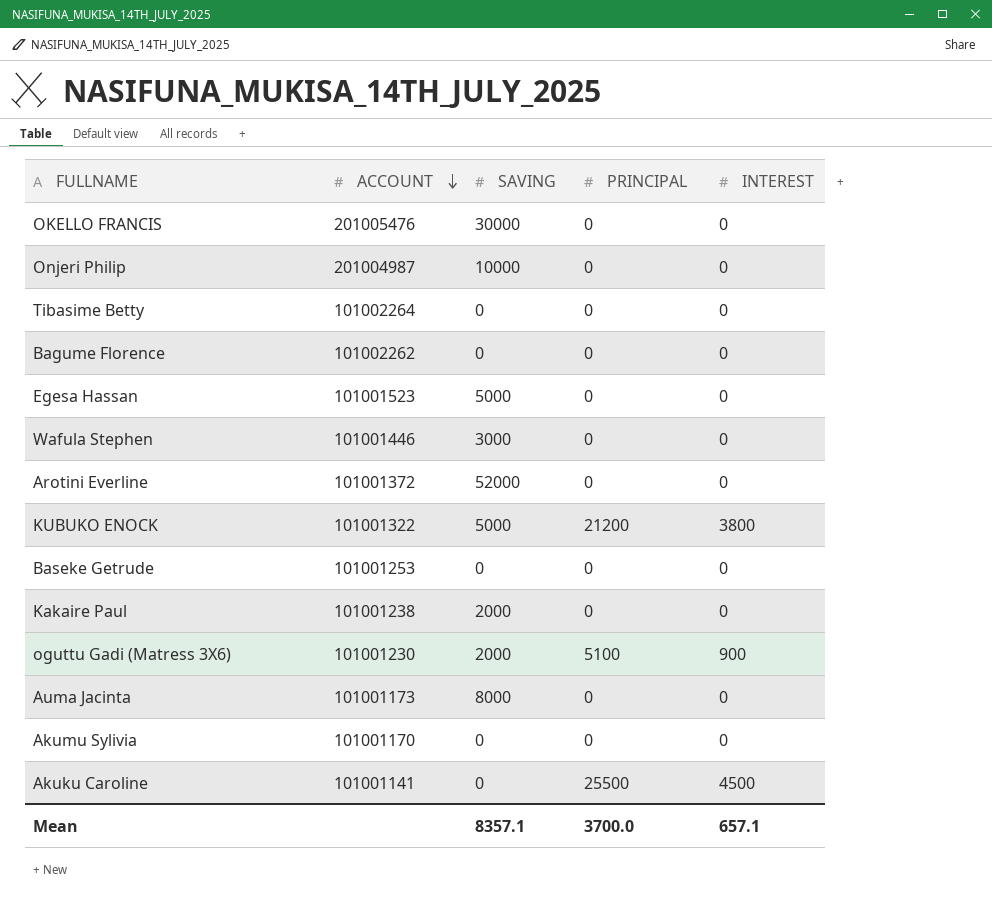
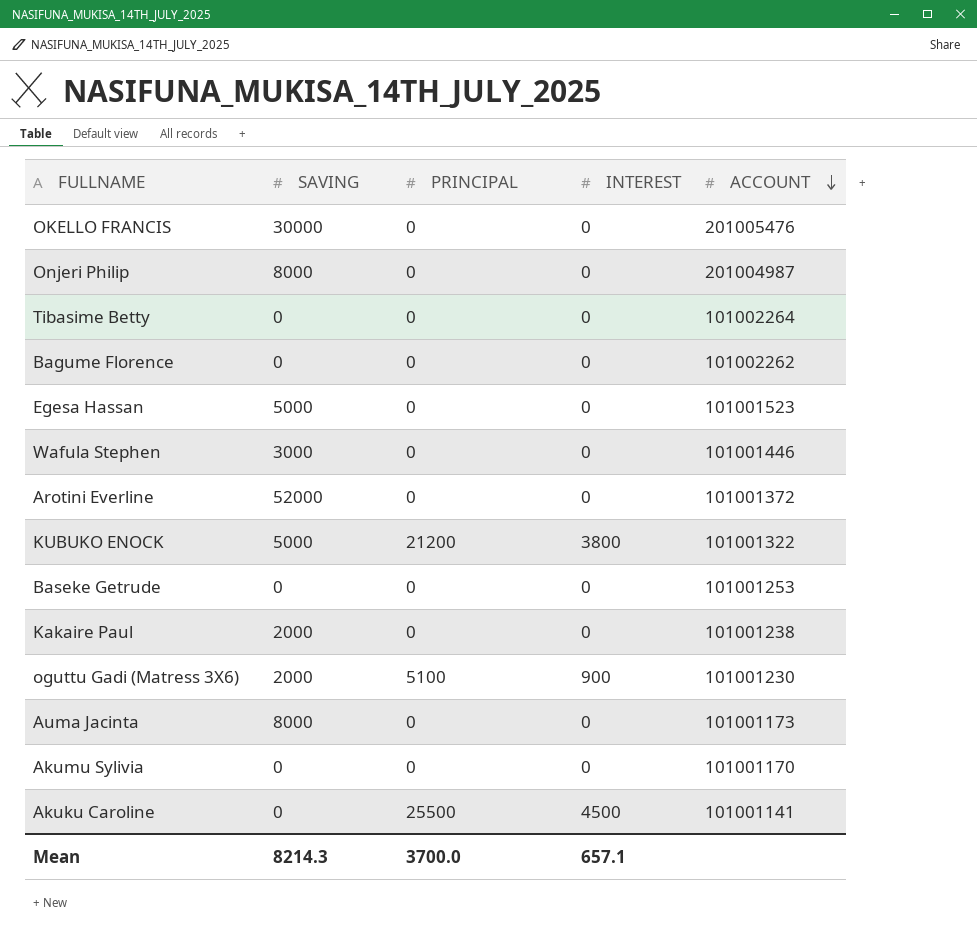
column ACCOUNT | position: 2 -> 5
Onjeri Philip | SAVING: 10000 -> 8000
Mean | SAVING: 8357.1 -> 8214.3

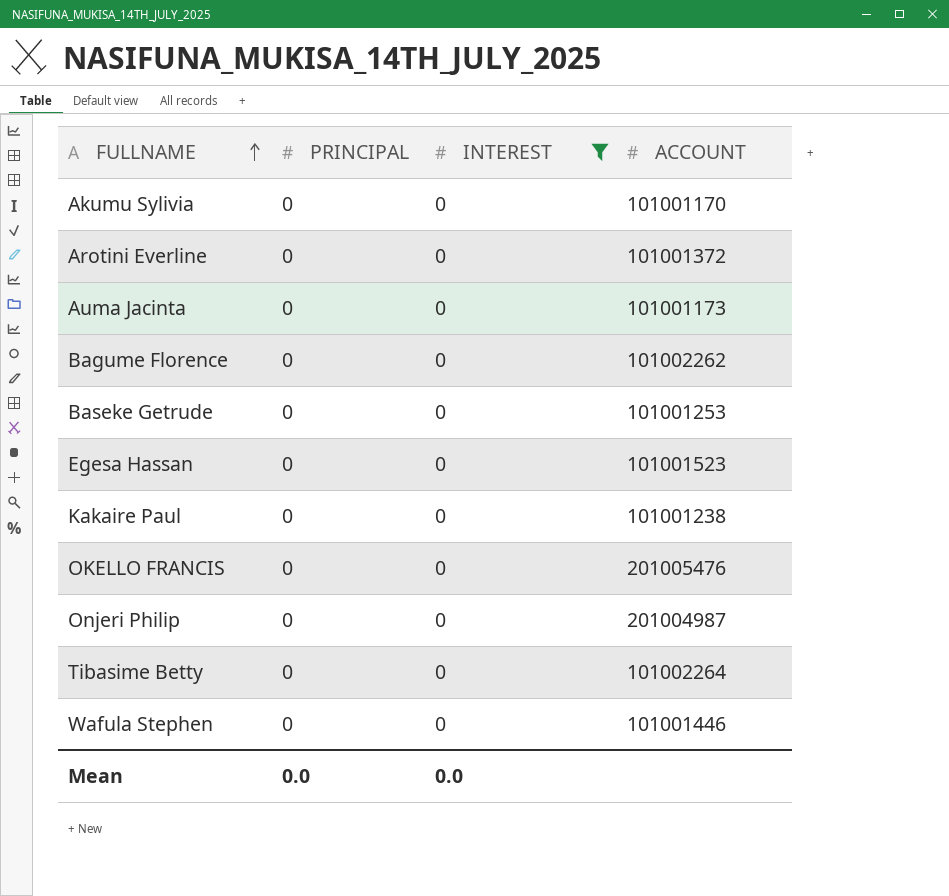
filter: none -> INTEREST = 0
row order: ACCOUNT descending -> FULLNAME ascending
column SAVING | position: 2 -> none
Mean | PRINCIPAL: 3700.0 -> 0.0
Mean | INTEREST: 657.1 -> 0.0

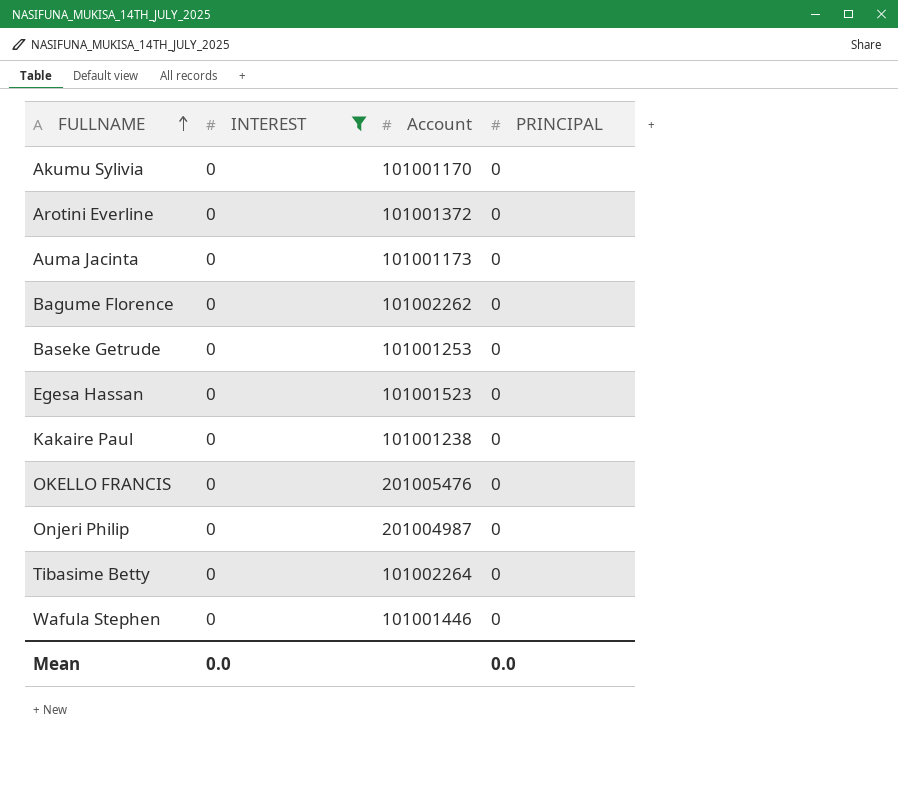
column name: ACCOUNT -> Account
column PRINCIPAL | position: 2 -> 4

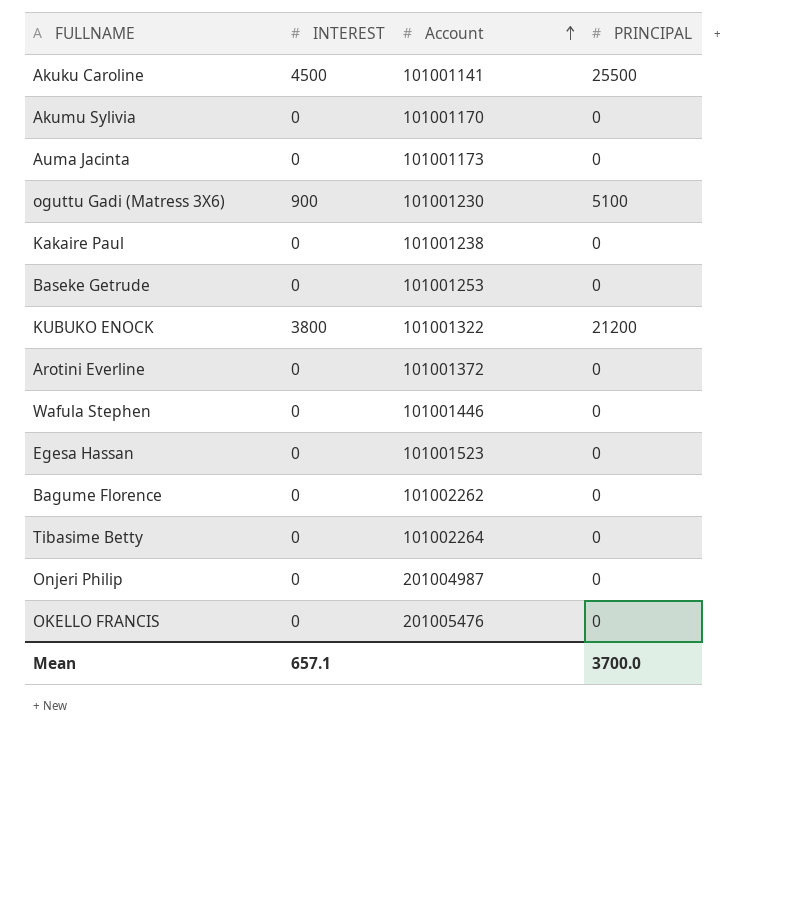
filter: INTEREST = 0 -> none
row order: FULLNAME ascending -> Account ascending
Mean | INTEREST: 0.0 -> 657.1
Mean | PRINCIPAL: 0.0 -> 3700.0

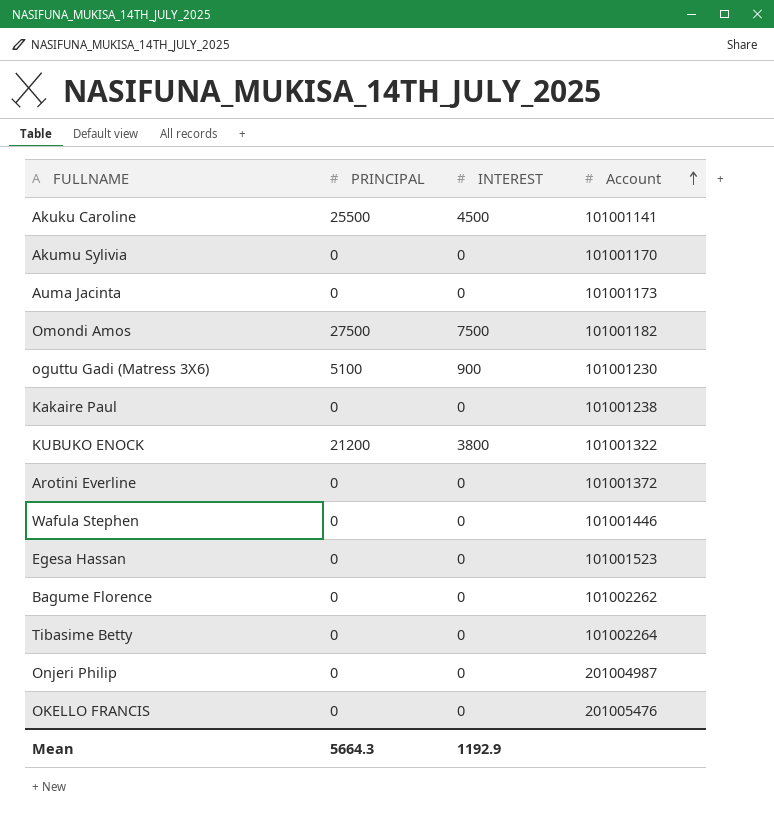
column PRINCIPAL | position: 4 -> 2
row Baseke Getrude: 0 | 101001253 | 0 -> none
row Omondi Amos: none -> 27500 | 7500 | 101001182
Mean | PRINCIPAL: 3700.0 -> 5664.3
Mean | INTEREST: 657.1 -> 1192.9

